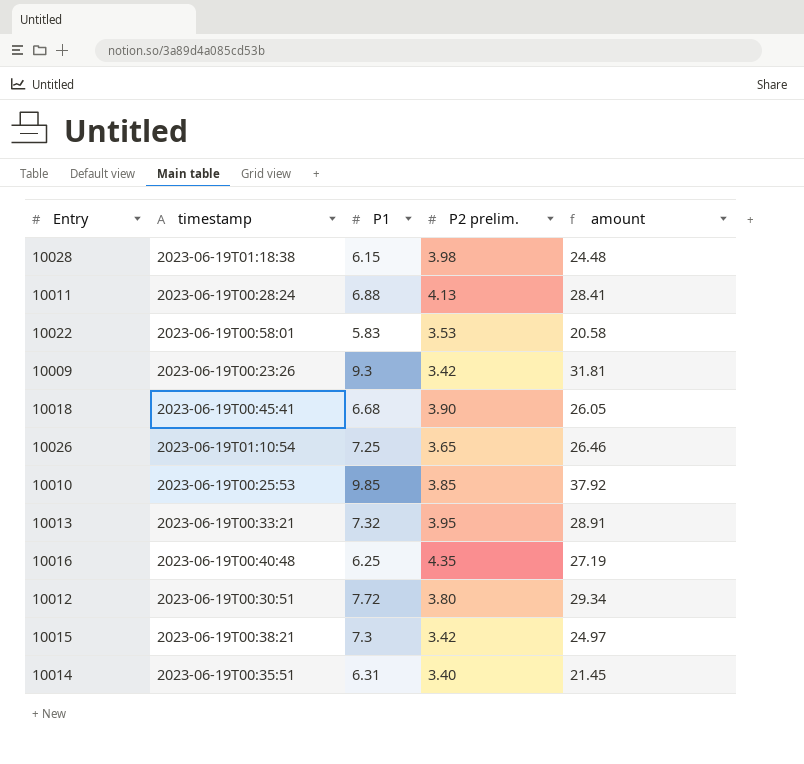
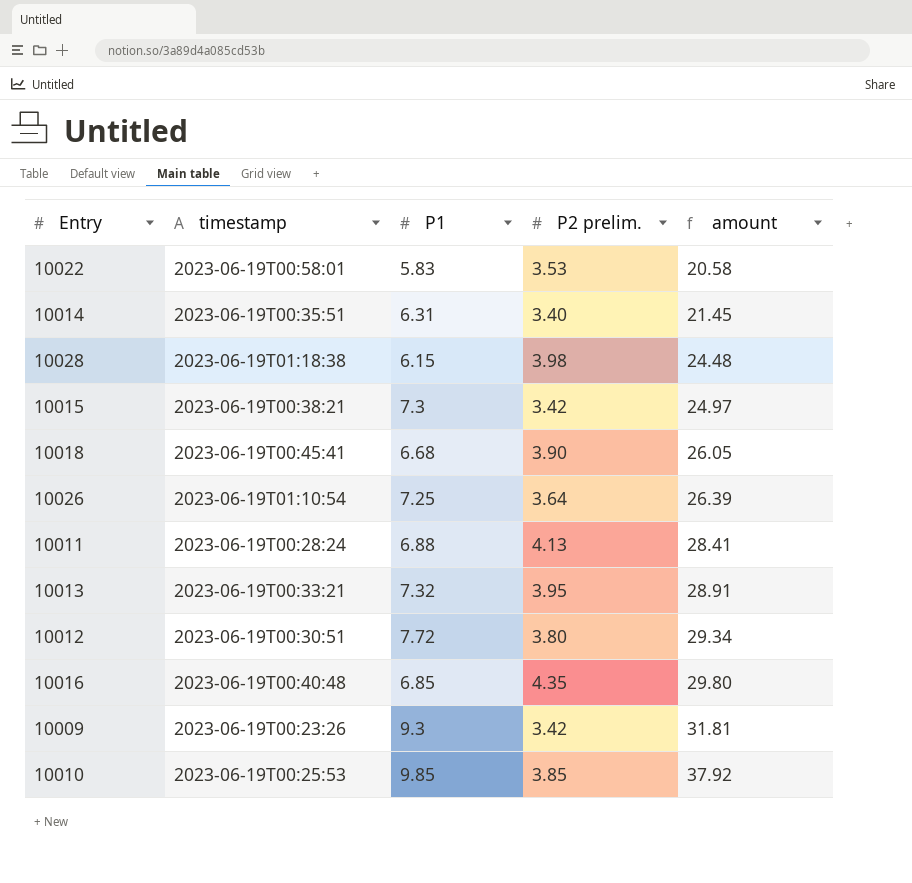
row order: none -> amount ascending
10026 | P2 prelim.: 3.65 -> 3.64
10026 | amount: 26.46 -> 26.39
10016 | P1: 6.25 -> 6.85
10016 | amount: 27.19 -> 29.80

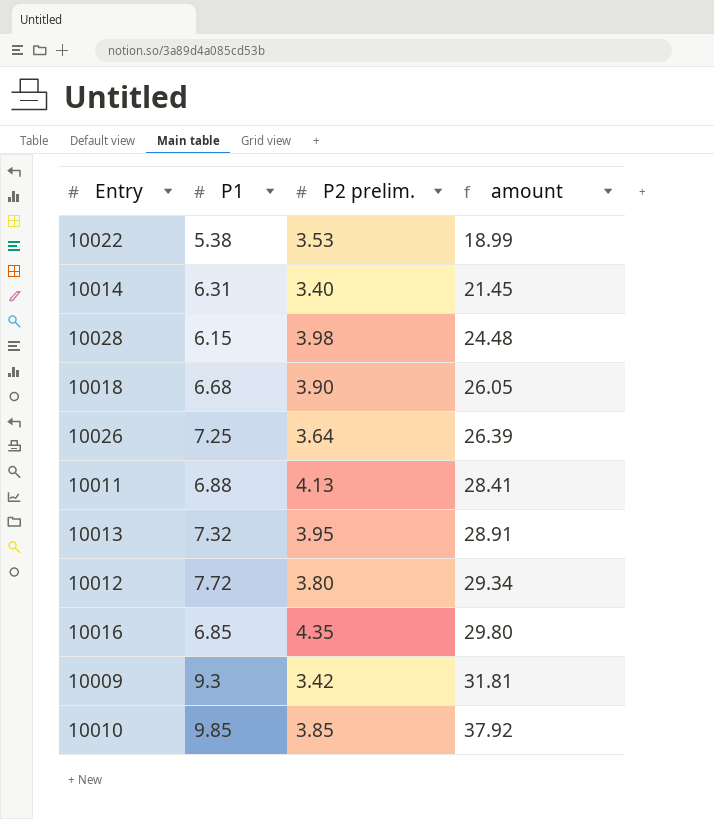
column timestamp | position: 2 -> none
row 10015: 2023-06-19T00:38:21 | 7.3 | 3.42 | 24.97 -> none
10022 | P1: 5.83 -> 5.38
10022 | amount: 20.58 -> 18.99

